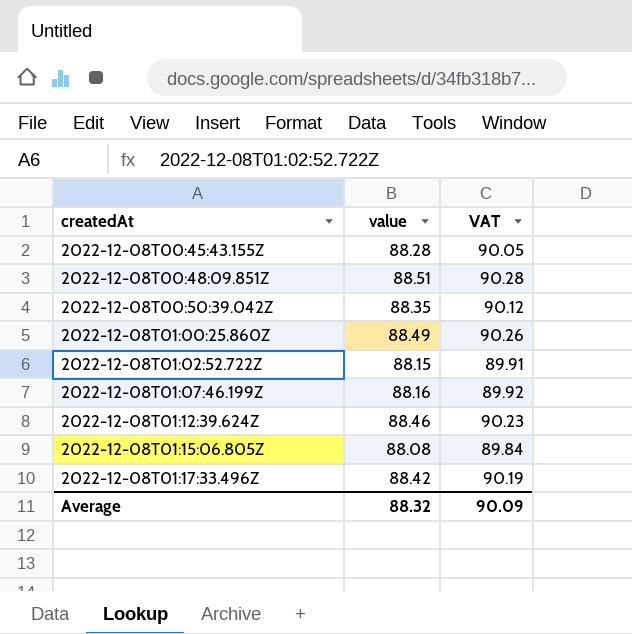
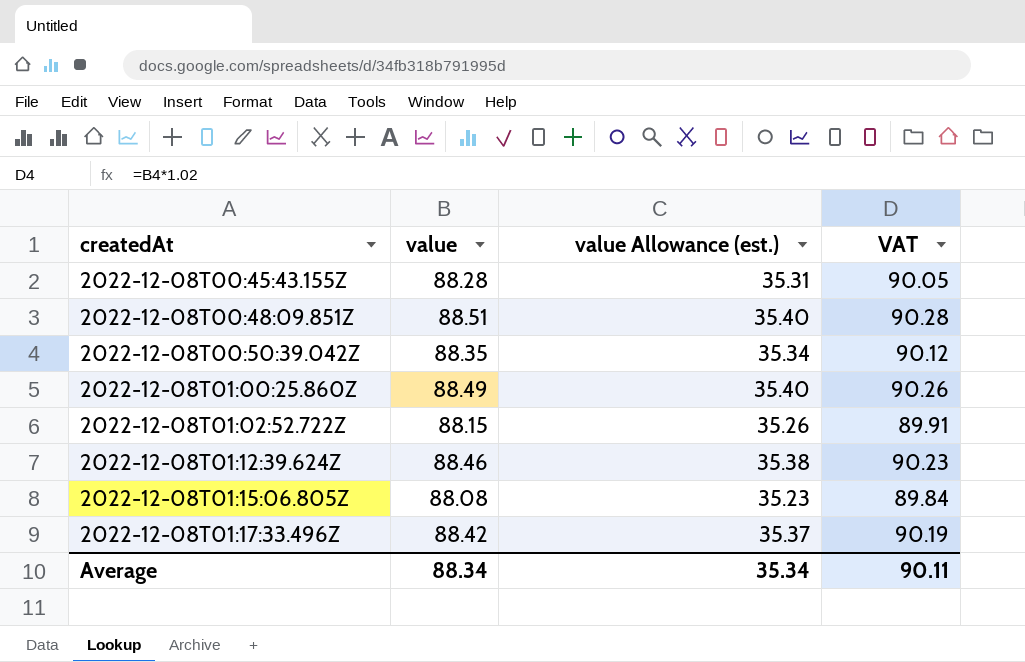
column value Allowance (est.) | formula: none -> [value] * 0.4
row 2022-12-08T01:07:46.199Z: 88.16 | 89.92 -> none
Average | value: 88.32 -> 88.34
Average | VAT: 90.09 -> 90.11

